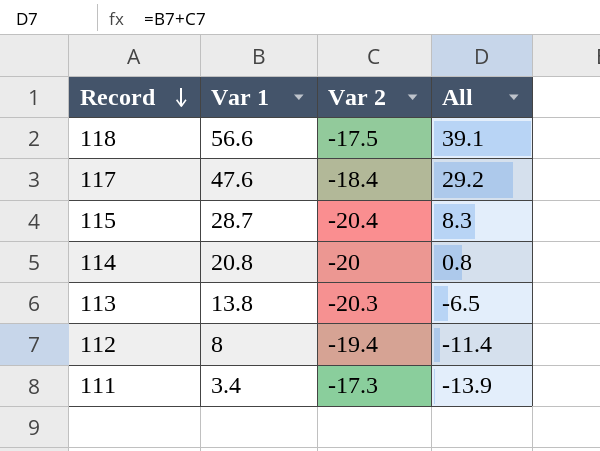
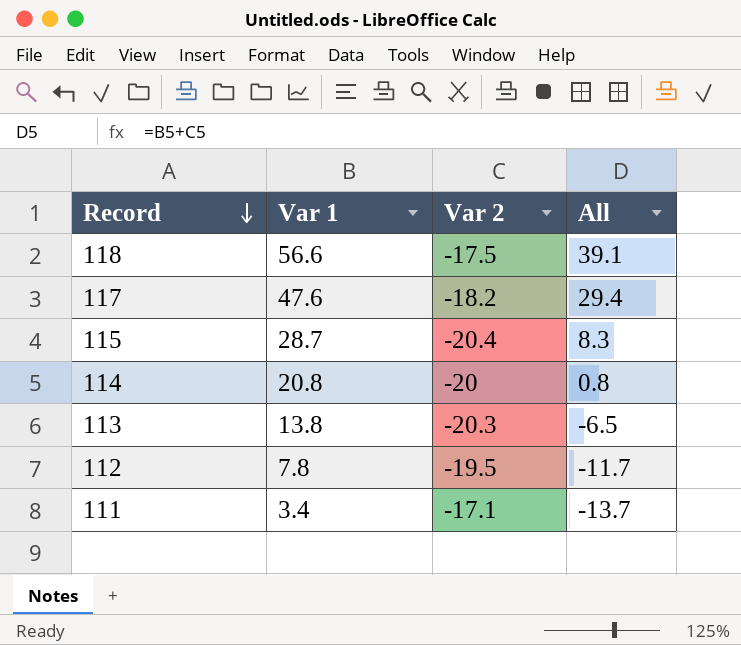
117 | Var 2: -18.4 -> -18.2
117 | All: 29.2 -> 29.4
112 | Var 1: 8 -> 7.8
112 | Var 2: -19.4 -> -19.5
112 | All: -11.4 -> -11.7
111 | Var 2: -17.3 -> -17.1
111 | All: -13.9 -> -13.7

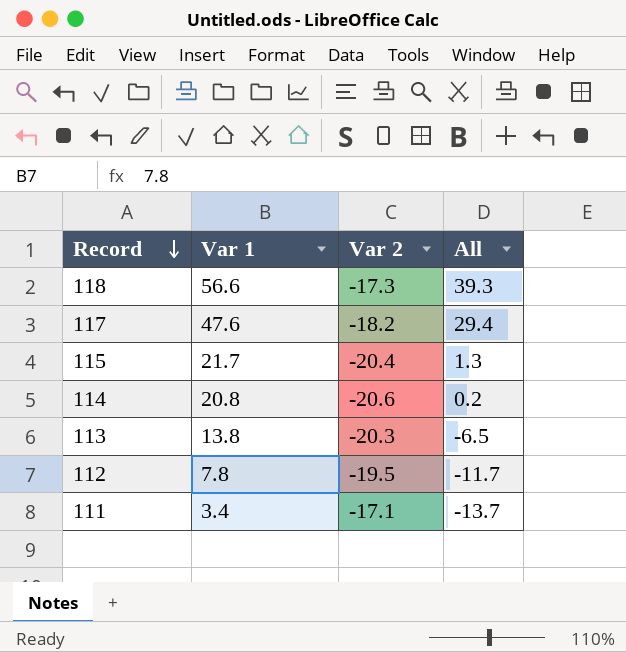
118 | Var 2: -17.5 -> -17.3
118 | All: 39.1 -> 39.3
115 | Var 1: 28.7 -> 21.7
115 | All: 8.3 -> 1.3
114 | Var 2: -20 -> -20.6
114 | All: 0.8 -> 0.2

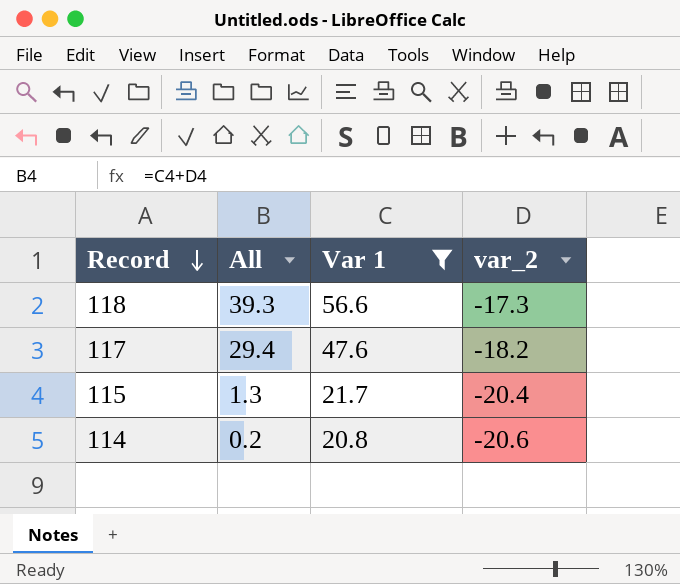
filter: none -> Var 1 >= 20.8
column All | position: 4 -> 2
column name: Var 2 -> var_2

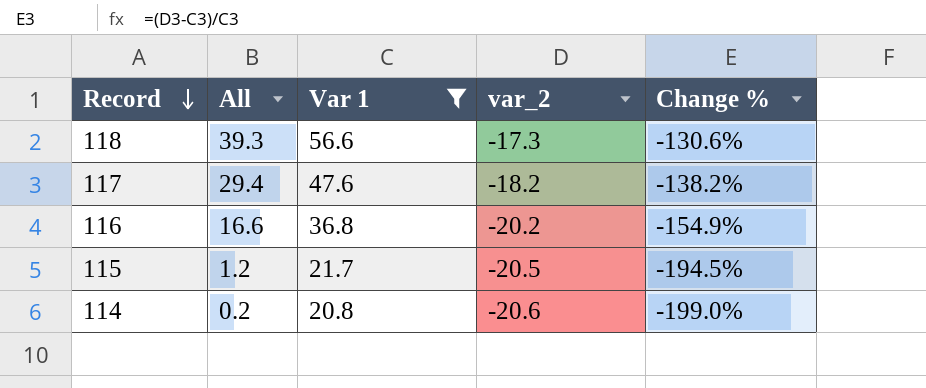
column Change % | formula: none -> ([var_2] - [Var 1]) / [Var 1]
row 116: none -> 16.6 | 36.8 | -20.2 | -154.9%
115 | All: 1.3 -> 1.2
115 | var_2: -20.4 -> -20.5

